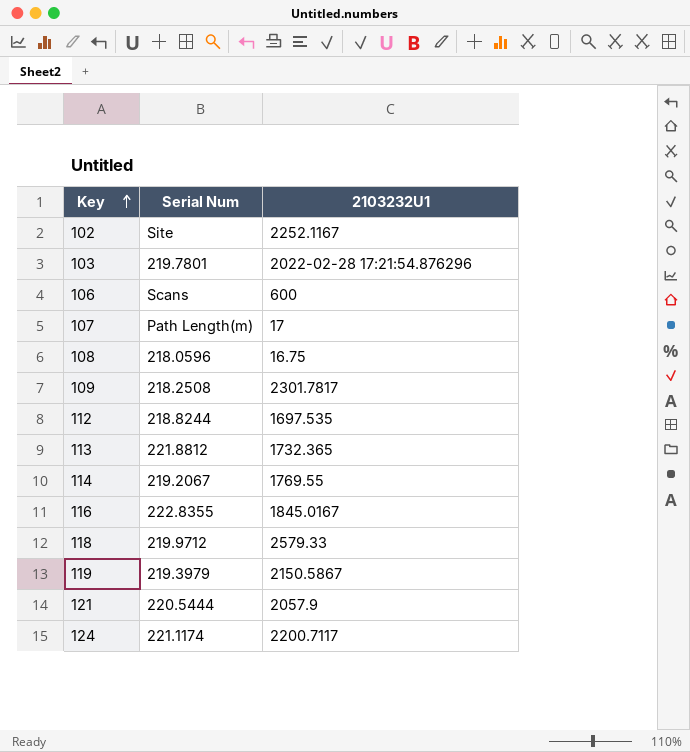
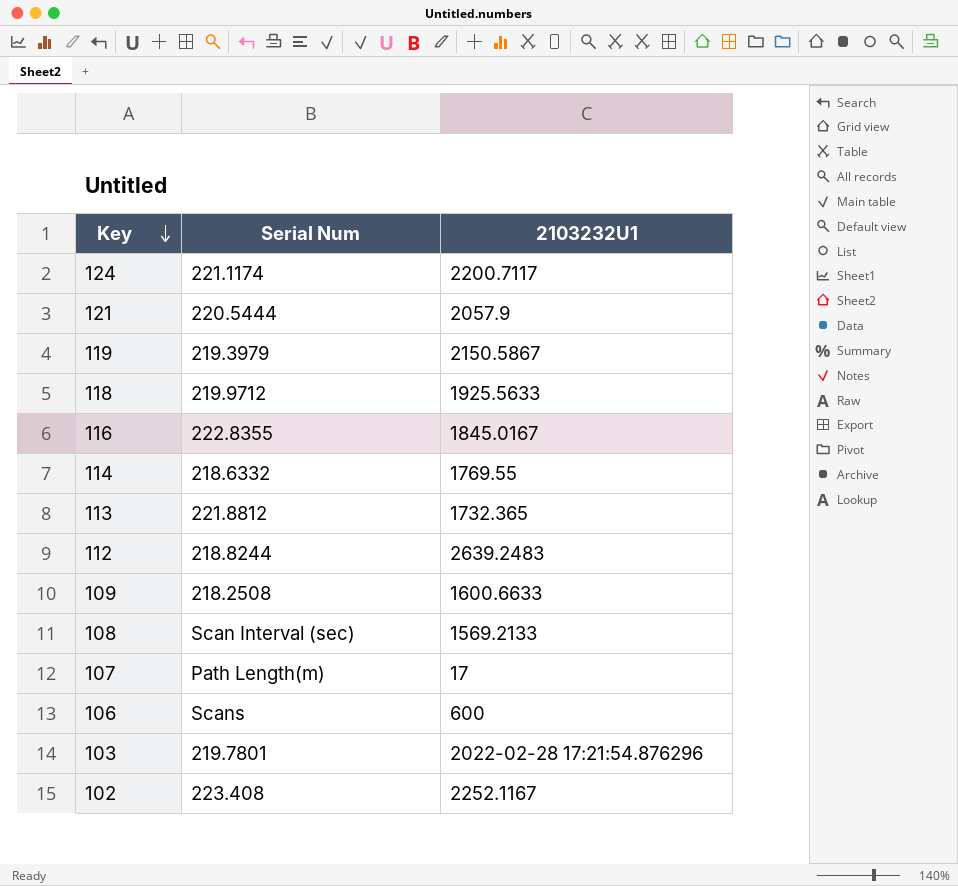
row order: Key ascending -> Key descending
118 | 2103232U1: 2579.33 -> 1925.5633
114 | Serial Num: 219.2067 -> 218.6332
112 | 2103232U1: 1697.535 -> 2639.2483
109 | 2103232U1: 2301.7817 -> 1600.6633
108 | Serial Num: 218.0596 -> Scan Interval (sec)
108 | 2103232U1: 16.75 -> 1569.2133
102 | Serial Num: Site -> 223.408

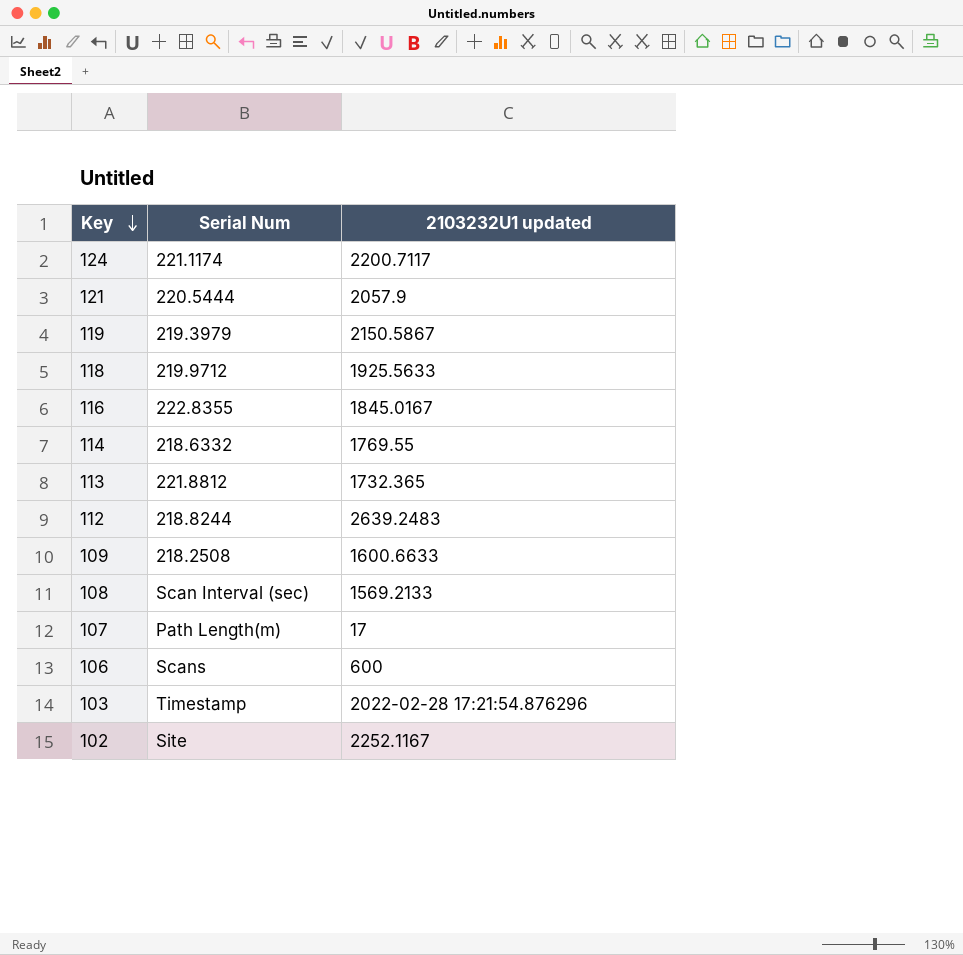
column name: 2103232U1 -> 2103232U1 updated
103 | Serial Num: 219.7801 -> Timestamp
102 | Serial Num: 223.408 -> Site

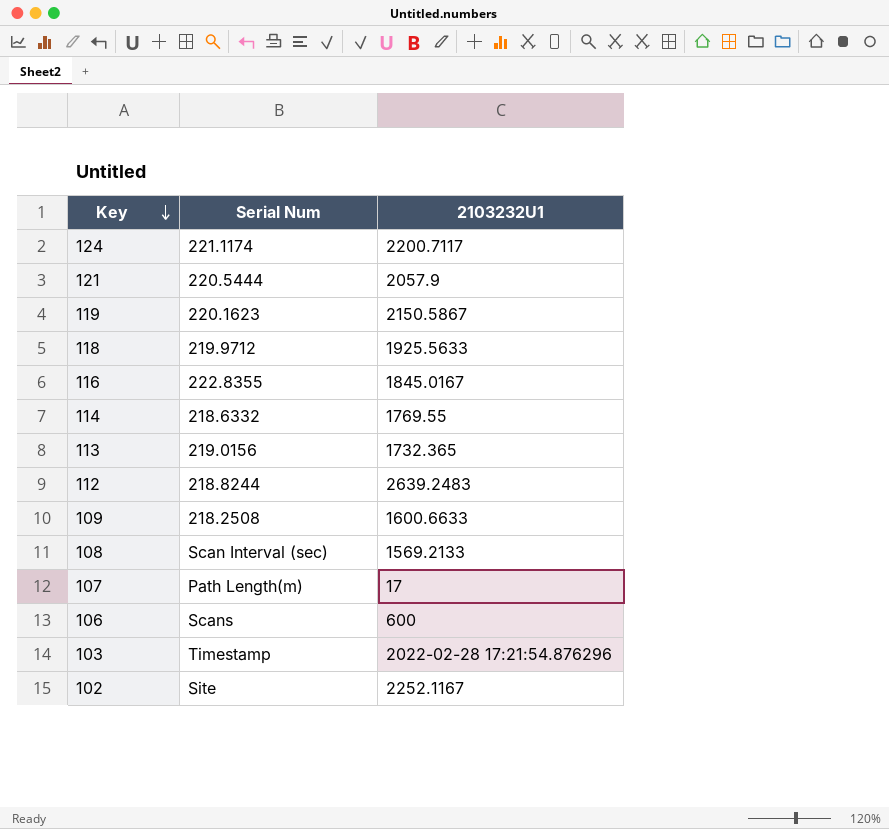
column name: 2103232U1 updated -> 2103232U1
119 | Serial Num: 219.3979 -> 220.1623
113 | Serial Num: 221.8812 -> 219.0156

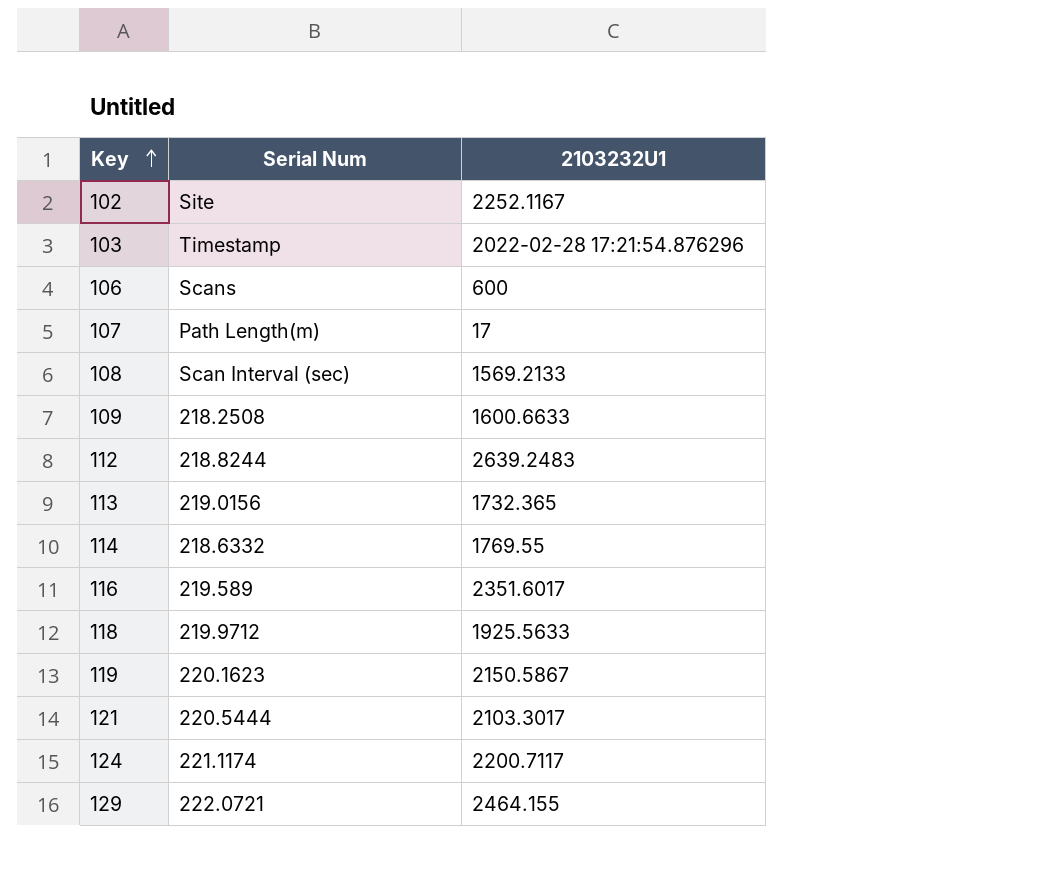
row order: Key descending -> Key ascending
116 | Serial Num: 222.8355 -> 219.589
116 | 2103232U1: 1845.0167 -> 2351.6017
121 | 2103232U1: 2057.9 -> 2103.3017
row 129: none -> 222.0721 | 2464.155

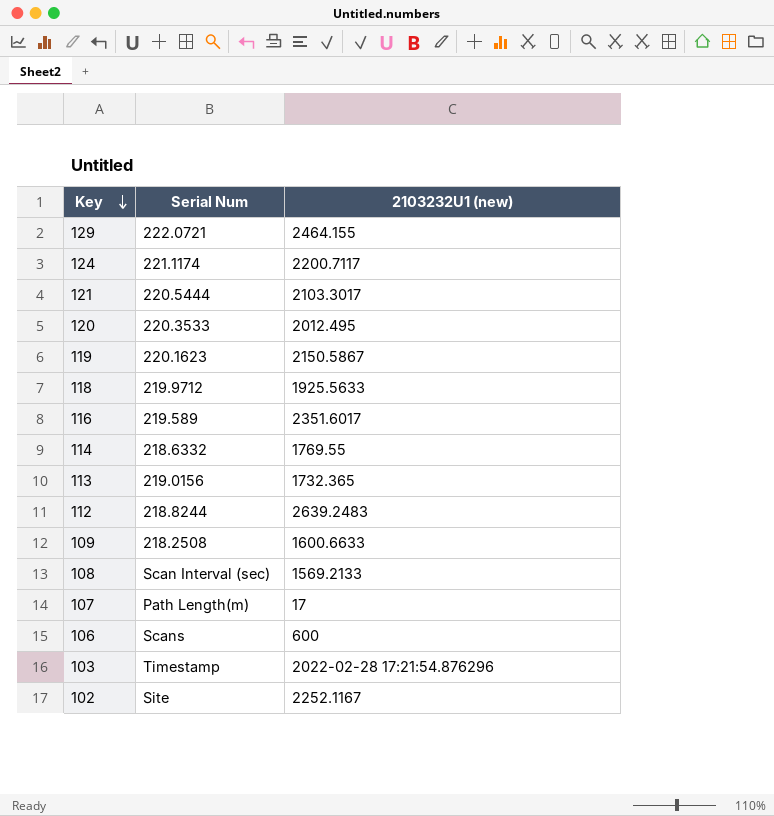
row order: Key ascending -> Key descending
column name: 2103232U1 -> 2103232U1 (new)
row 120: none -> 220.3533 | 2012.495

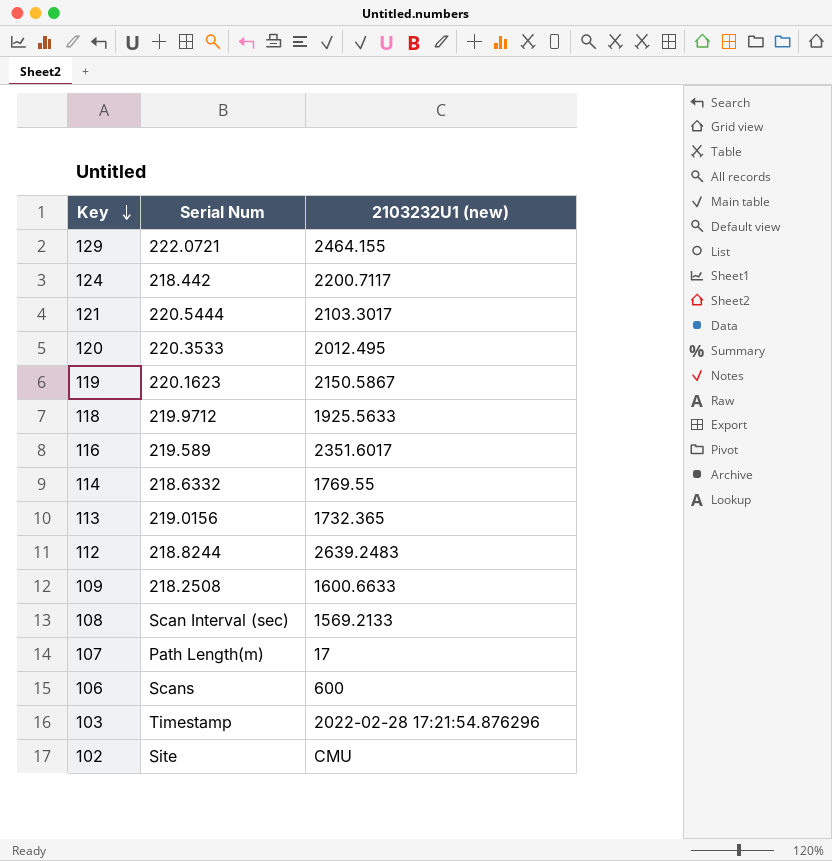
124 | Serial Num: 221.1174 -> 218.442
102 | 2103232U1 (new): 2252.1167 -> CMU

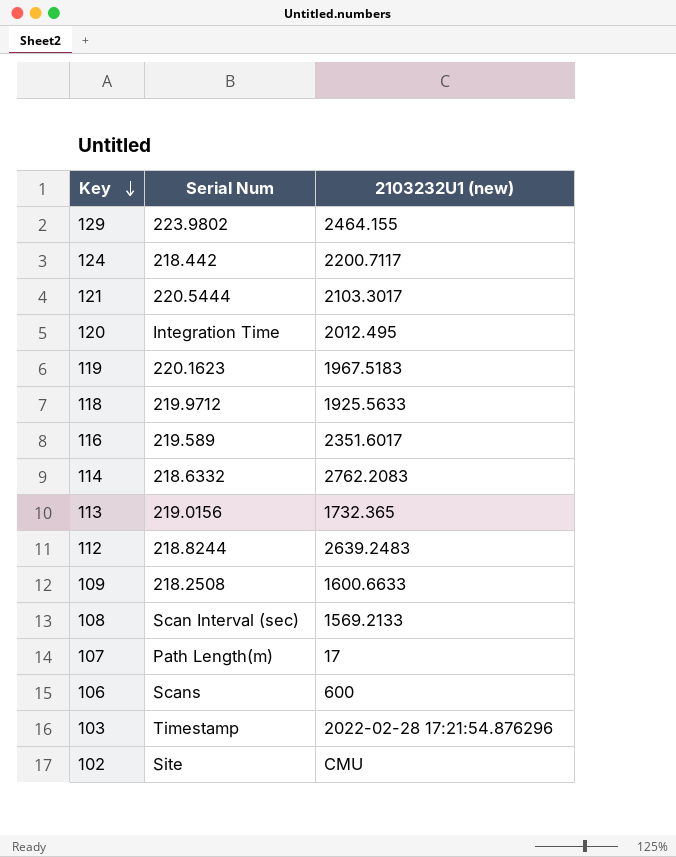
129 | Serial Num: 222.0721 -> 223.9802
120 | Serial Num: 220.3533 -> Integration Time
119 | 2103232U1 (new): 2150.5867 -> 1967.5183
114 | 2103232U1 (new): 1769.55 -> 2762.2083

